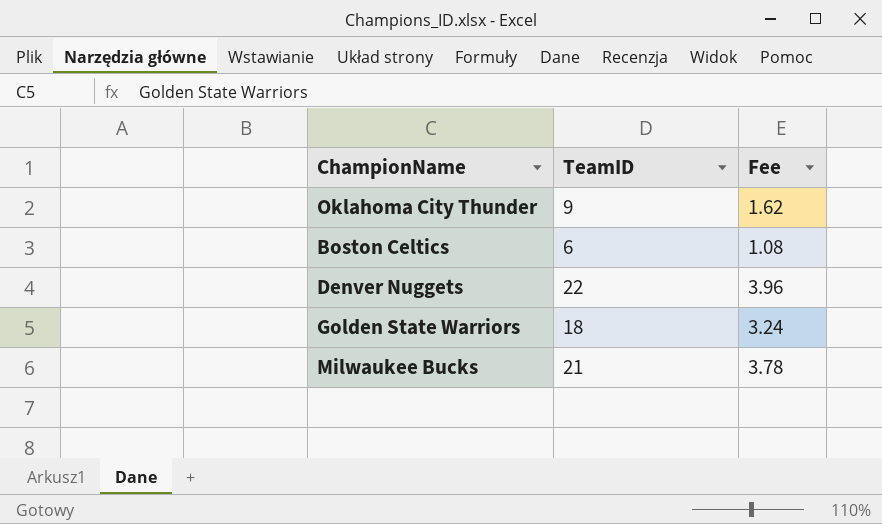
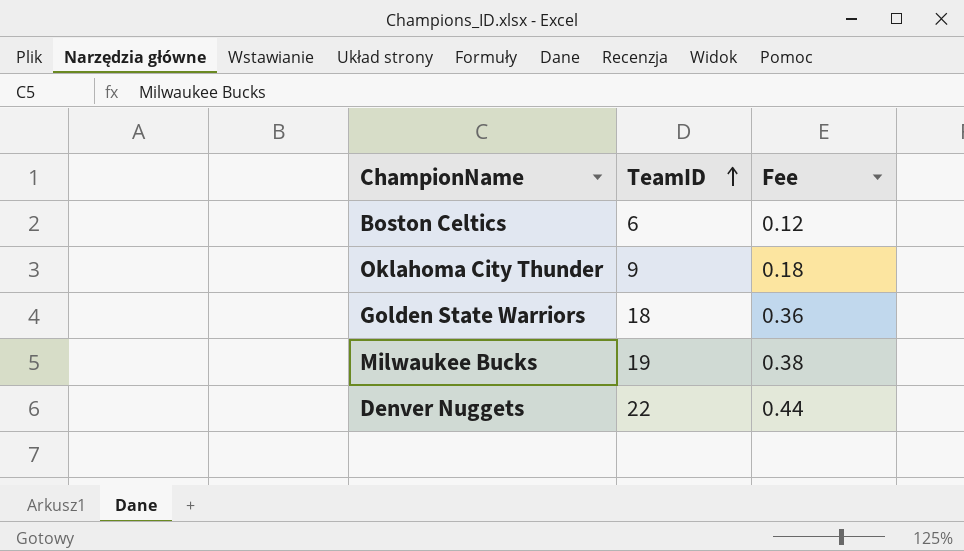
row order: none -> TeamID ascending
column Fee | formula: [TeamID] * 0.18 -> [TeamID] * 0.02
Milwaukee Bucks | TeamID: 21 -> 19

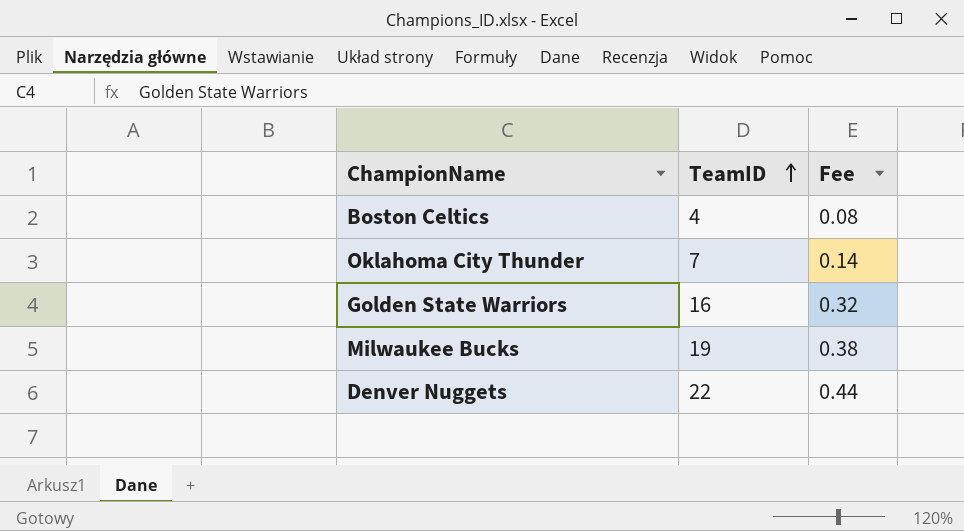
Boston Celtics | TeamID: 6 -> 4
Boston Celtics | Fee: 0.12 -> 0.08
Oklahoma City Thunder | TeamID: 9 -> 7
Oklahoma City Thunder | Fee: 0.18 -> 0.14
Golden State Warriors | TeamID: 18 -> 16
Golden State Warriors | Fee: 0.36 -> 0.32

